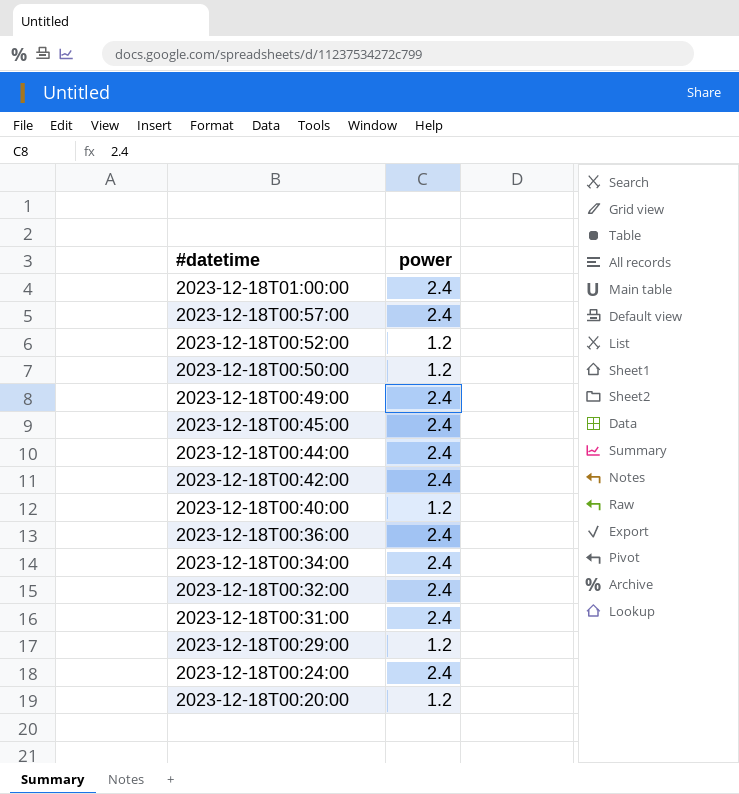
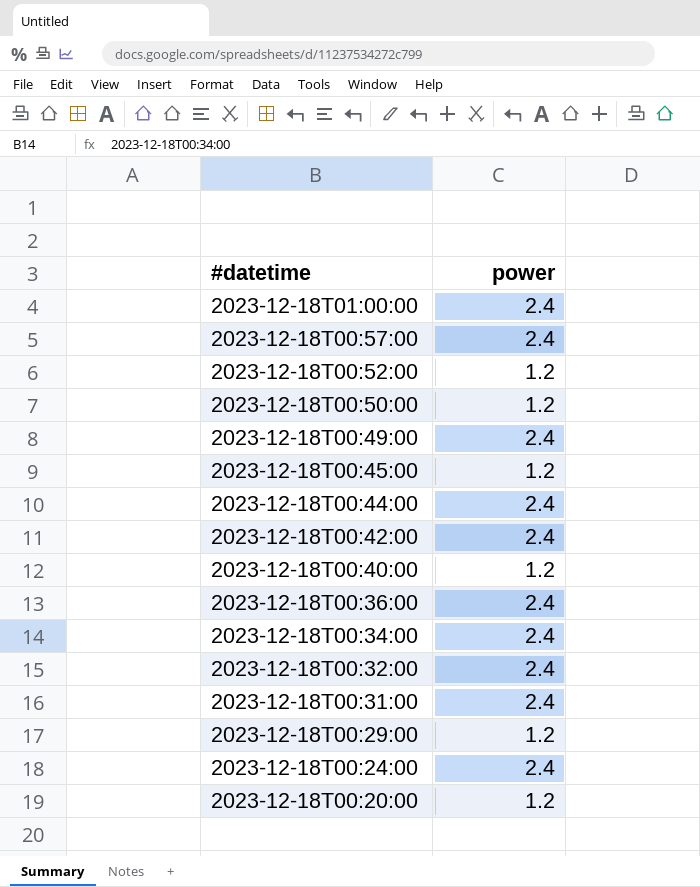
2023-12-18T00:45:00 | power: 2.4 -> 1.2

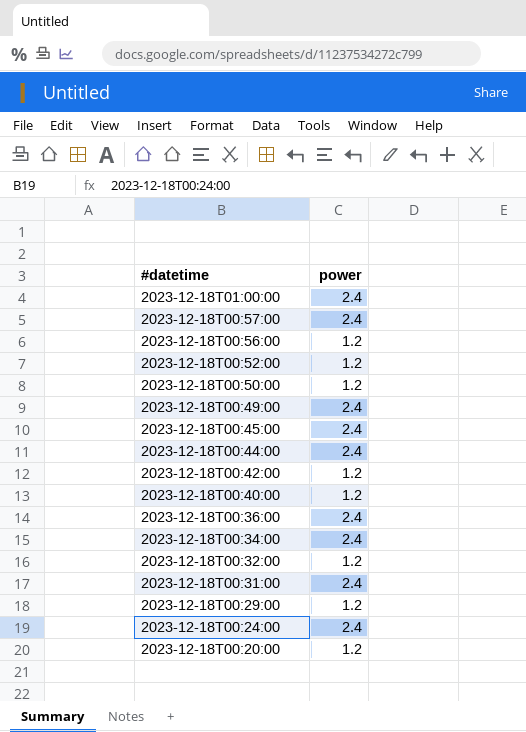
row 2023-12-18T00:56:00: none -> 1.2
2023-12-18T00:45:00 | power: 1.2 -> 2.4
2023-12-18T00:42:00 | power: 2.4 -> 1.2
2023-12-18T00:32:00 | power: 2.4 -> 1.2

